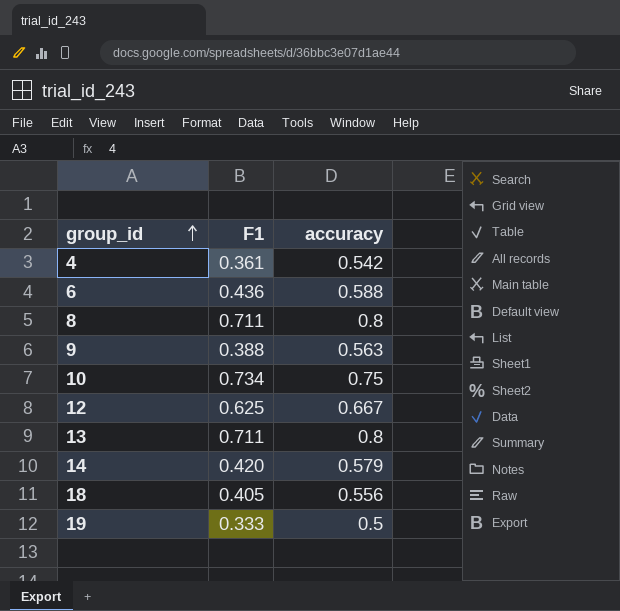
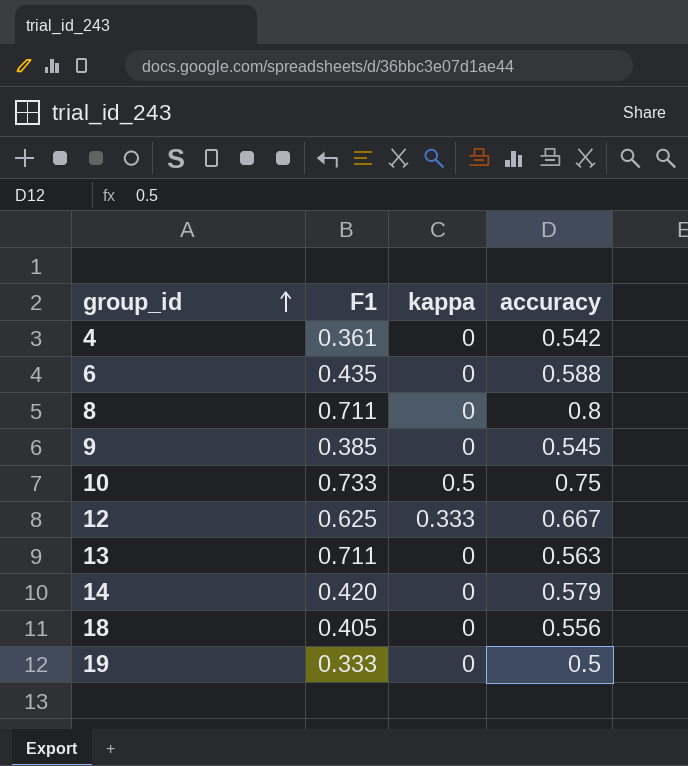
column kappa | position: none -> 3
6 | F1: 0.436 -> 0.435
9 | F1: 0.388 -> 0.385
9 | accuracy: 0.563 -> 0.545
10 | F1: 0.734 -> 0.733
13 | accuracy: 0.8 -> 0.563

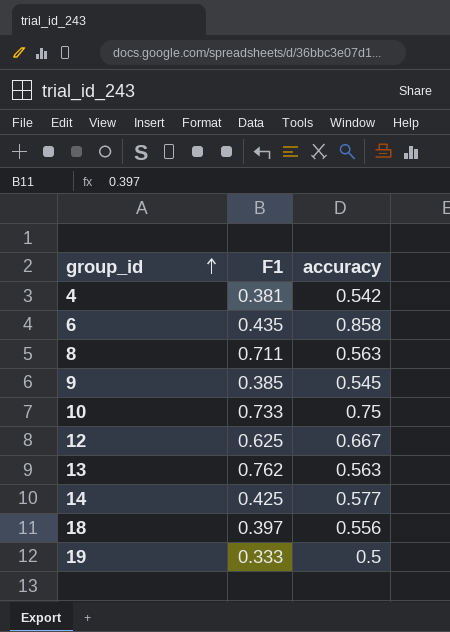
column kappa | position: 3 -> none
4 | F1: 0.361 -> 0.381
6 | accuracy: 0.588 -> 0.858
8 | accuracy: 0.8 -> 0.563
13 | F1: 0.711 -> 0.762
14 | F1: 0.420 -> 0.425
14 | accuracy: 0.579 -> 0.577
18 | F1: 0.405 -> 0.397

